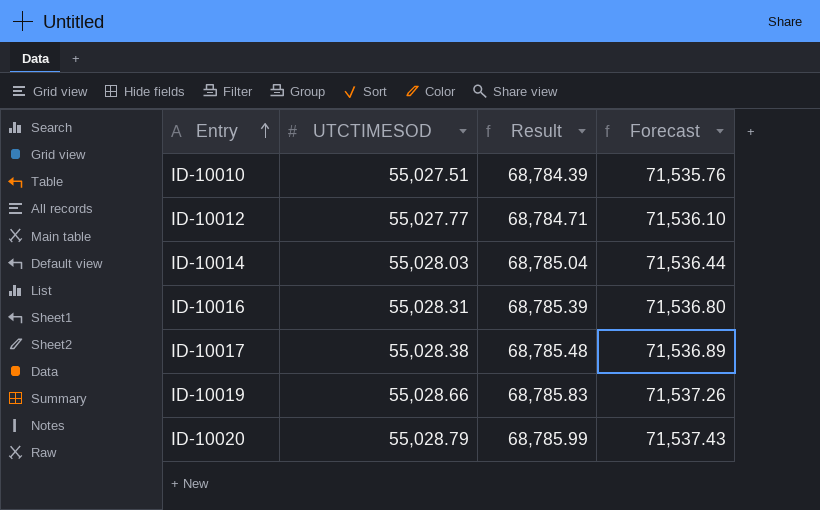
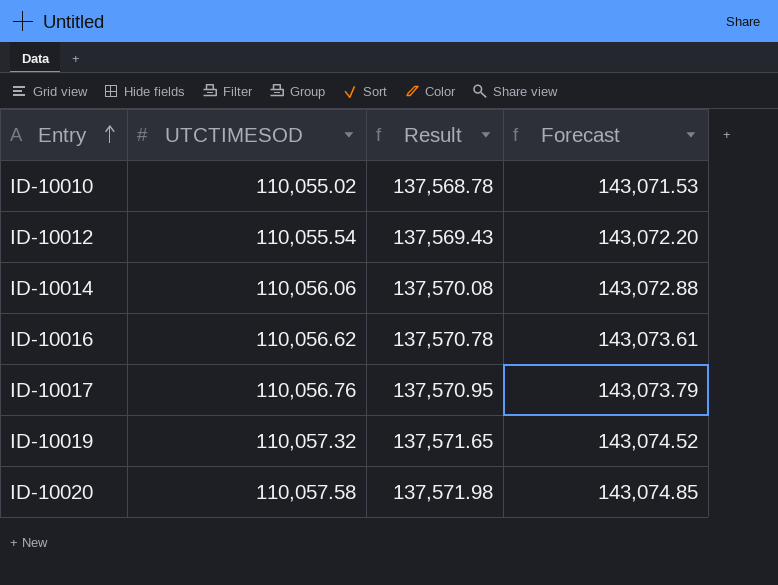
ID-10010 | UTCTIMESOD: 55,027.51 -> 110,055.02
ID-10010 | Result: 68,784.39 -> 137,568.78
ID-10010 | Forecast: 71,535.76 -> 143,071.53
ID-10012 | UTCTIMESOD: 55,027.77 -> 110,055.54
ID-10012 | Result: 68,784.71 -> 137,569.43
ID-10012 | Forecast: 71,536.10 -> 143,072.20
ID-10014 | UTCTIMESOD: 55,028.03 -> 110,056.06
ID-10014 | Result: 68,785.04 -> 137,570.08
ID-10014 | Forecast: 71,536.44 -> 143,072.88
ID-10016 | UTCTIMESOD: 55,028.31 -> 110,056.62
ID-10016 | Result: 68,785.39 -> 137,570.78
ID-10016 | Forecast: 71,536.80 -> 143,073.61
ID-10017 | UTCTIMESOD: 55,028.38 -> 110,056.76
ID-10017 | Result: 68,785.48 -> 137,570.95
ID-10017 | Forecast: 71,536.89 -> 143,073.79
ID-10019 | UTCTIMESOD: 55,028.66 -> 110,057.32
ID-10019 | Result: 68,785.83 -> 137,571.65
ID-10019 | Forecast: 71,537.26 -> 143,074.52
ID-10020 | UTCTIMESOD: 55,028.79 -> 110,057.58
ID-10020 | Result: 68,785.99 -> 137,571.98
ID-10020 | Forecast: 71,537.43 -> 143,074.85

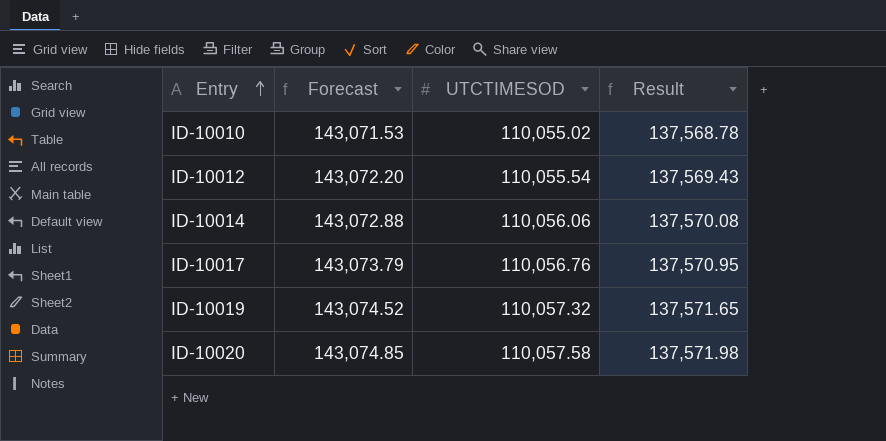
column Forecast | position: 4 -> 2
row ID-10016: 110,056.62 | 137,570.78 | 143,073.61 -> none

